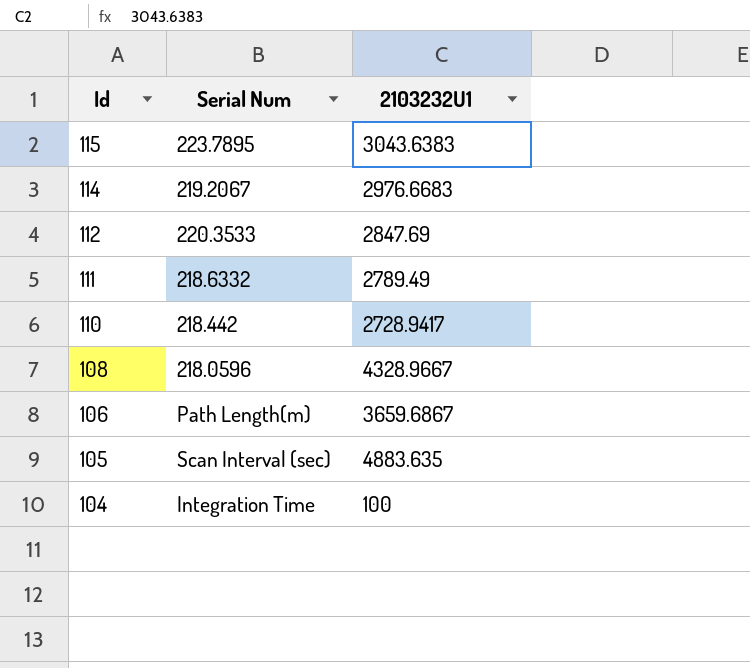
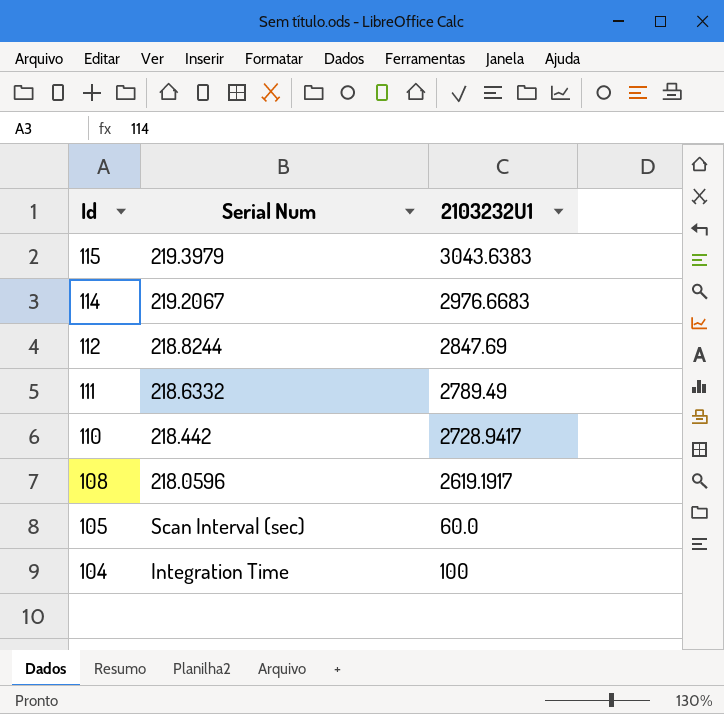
row 106: Path Length(m) | 3659.6867 -> none
115 | Serial Num: 223.7895 -> 219.3979
112 | Serial Num: 220.3533 -> 218.8244
108 | 2103232U1: 4328.9667 -> 2619.1917
105 | 2103232U1: 4883.635 -> 60.0

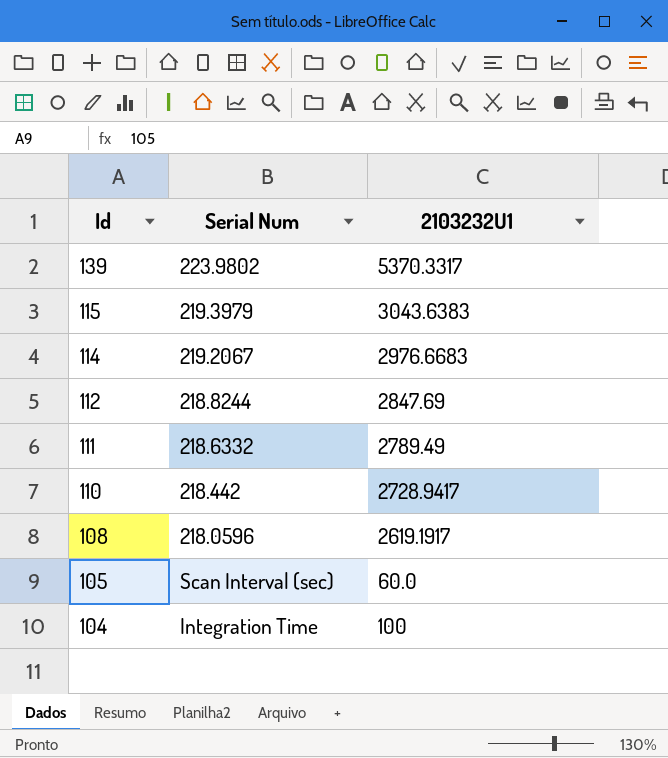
row 139: none -> 223.9802 | 5370.3317

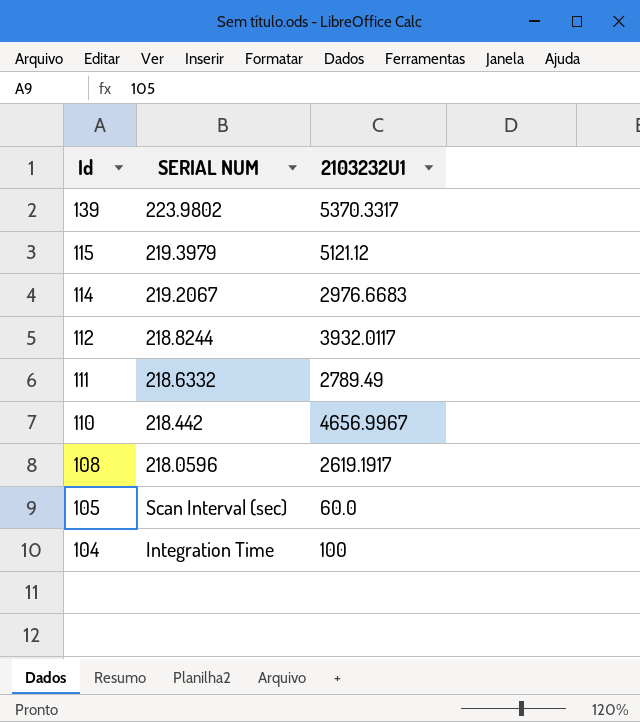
column name: Serial Num -> SERIAL NUM
115 | 2103232U1: 3043.6383 -> 5121.12
112 | 2103232U1: 2847.69 -> 3932.0117
110 | 2103232U1: 2728.9417 -> 4656.9967

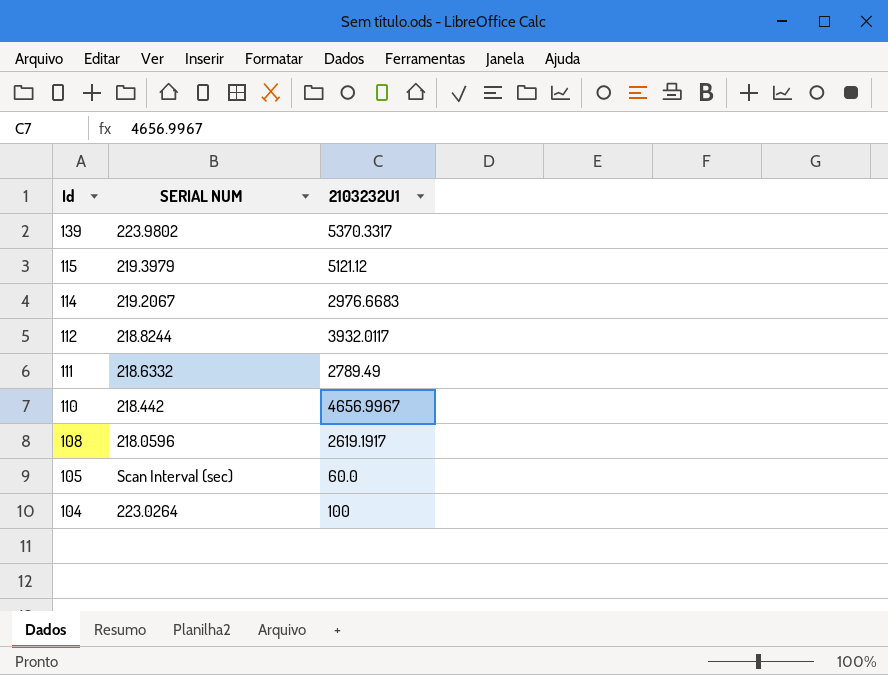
104 | SERIAL NUM: Integration Time -> 223.0264

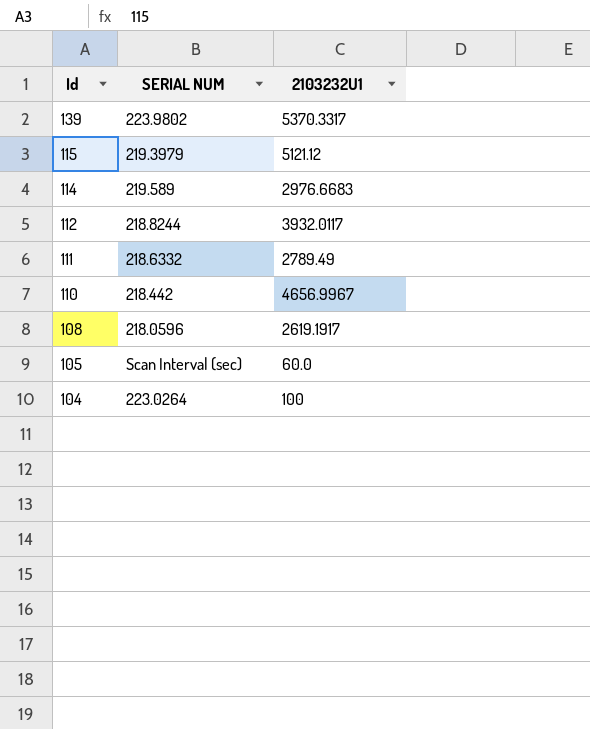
114 | SERIAL NUM: 219.2067 -> 219.589

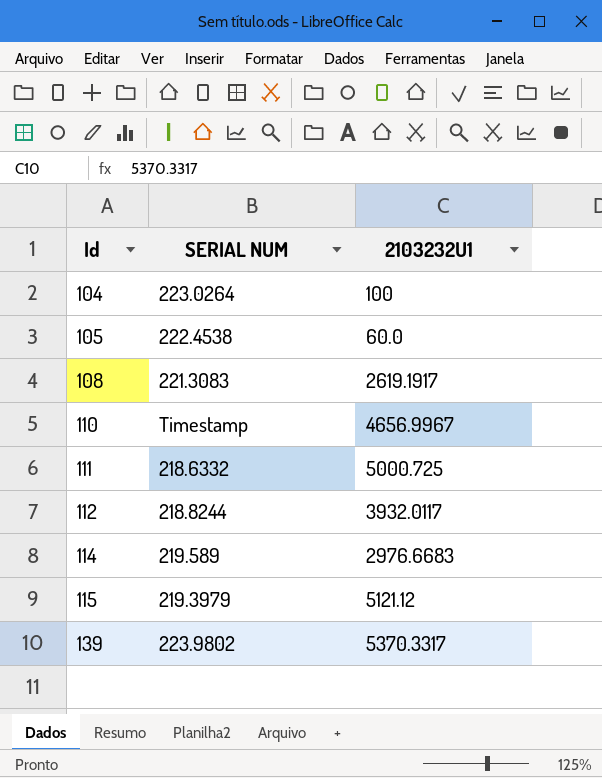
row order: Id descending -> Id ascending
105 | SERIAL NUM: Scan Interval (sec) -> 222.4538
108 | SERIAL NUM: 218.0596 -> 221.3083
110 | SERIAL NUM: 218.442 -> Timestamp
111 | 2103232U1: 2789.49 -> 5000.725

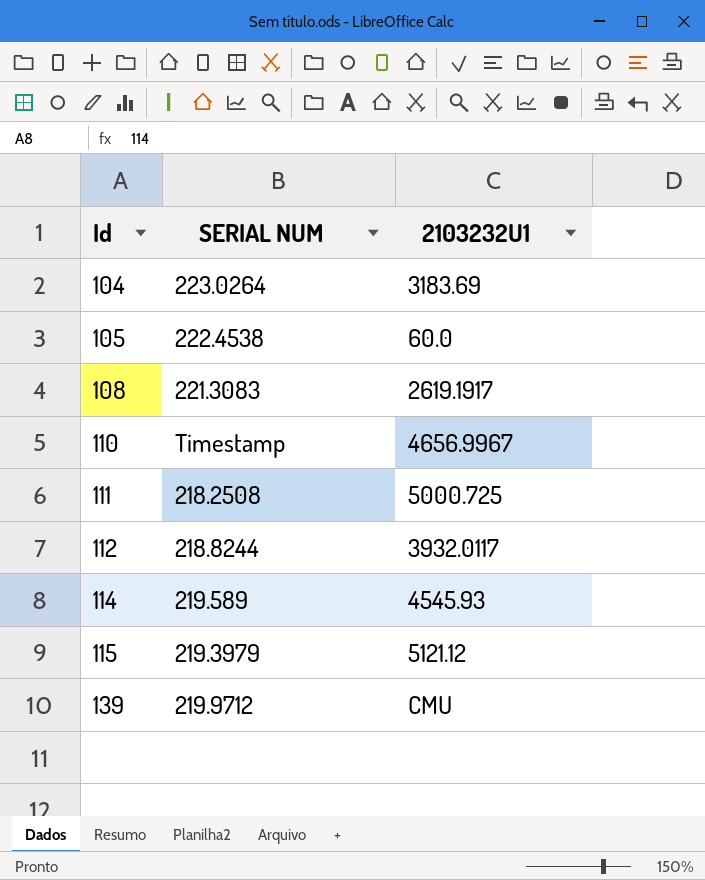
104 | 2103232U1: 100 -> 3183.69
111 | SERIAL NUM: 218.6332 -> 218.2508
114 | 2103232U1: 2976.6683 -> 4545.93
139 | SERIAL NUM: 223.9802 -> 219.9712
139 | 2103232U1: 5370.3317 -> CMU

